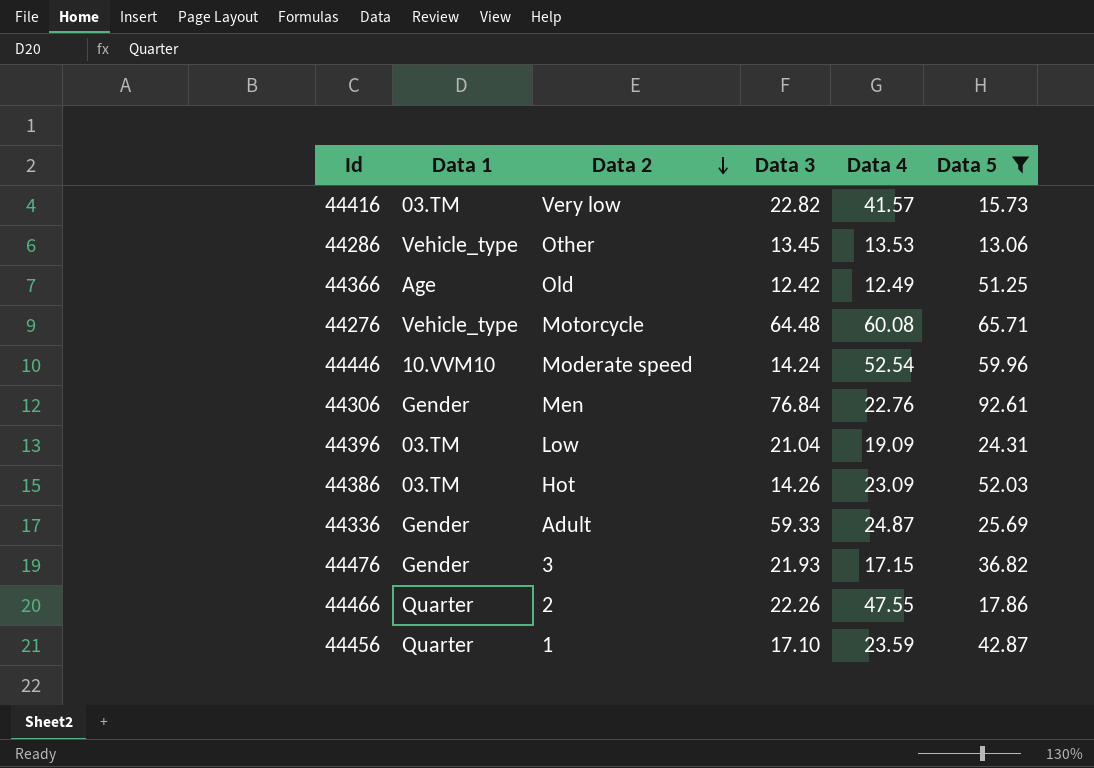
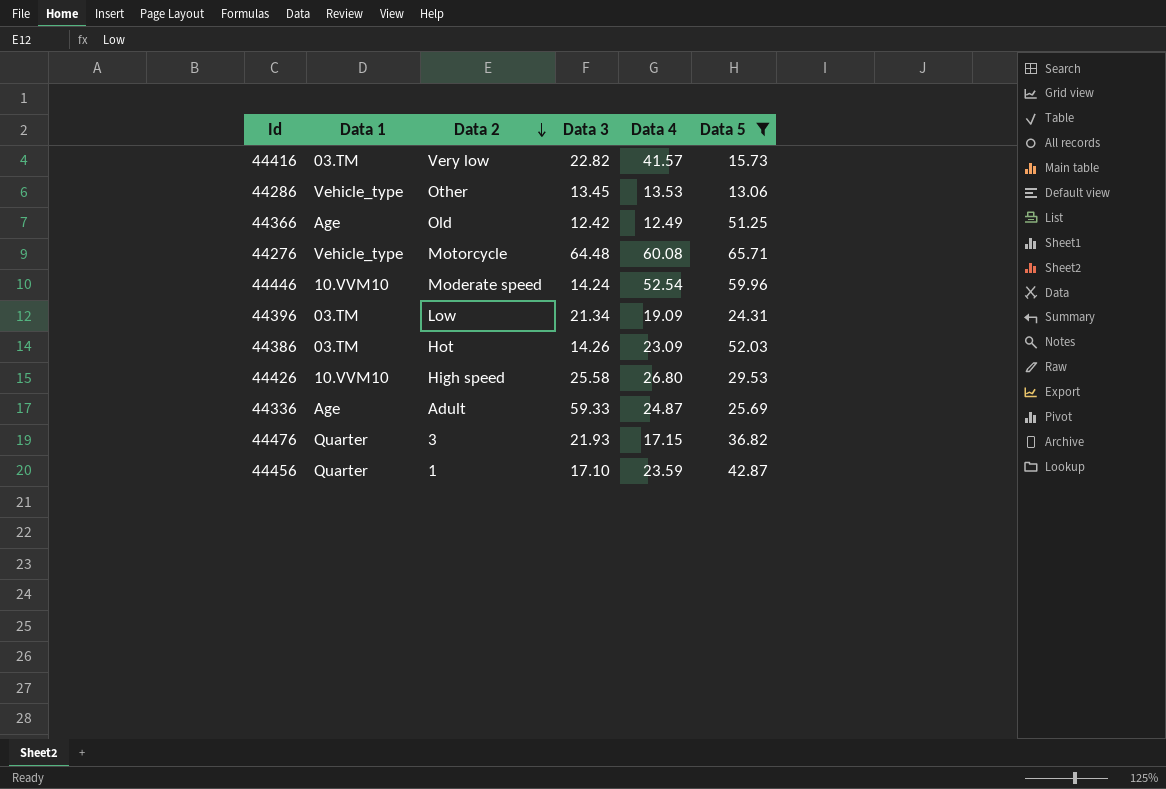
row 44306: Gender | Men | 76.84 | 22.76 | 92.61 -> none
row 44466: Quarter | 2 | 22.26 | 47.55 | 17.86 -> none
44396 | Data 3: 21.04 -> 21.34
row 44426: none -> 10.VVM10 | High speed | 25.58 | 26.80 | 29.53
44336 | Data 1: Gender -> Age
44476 | Data 1: Gender -> Quarter

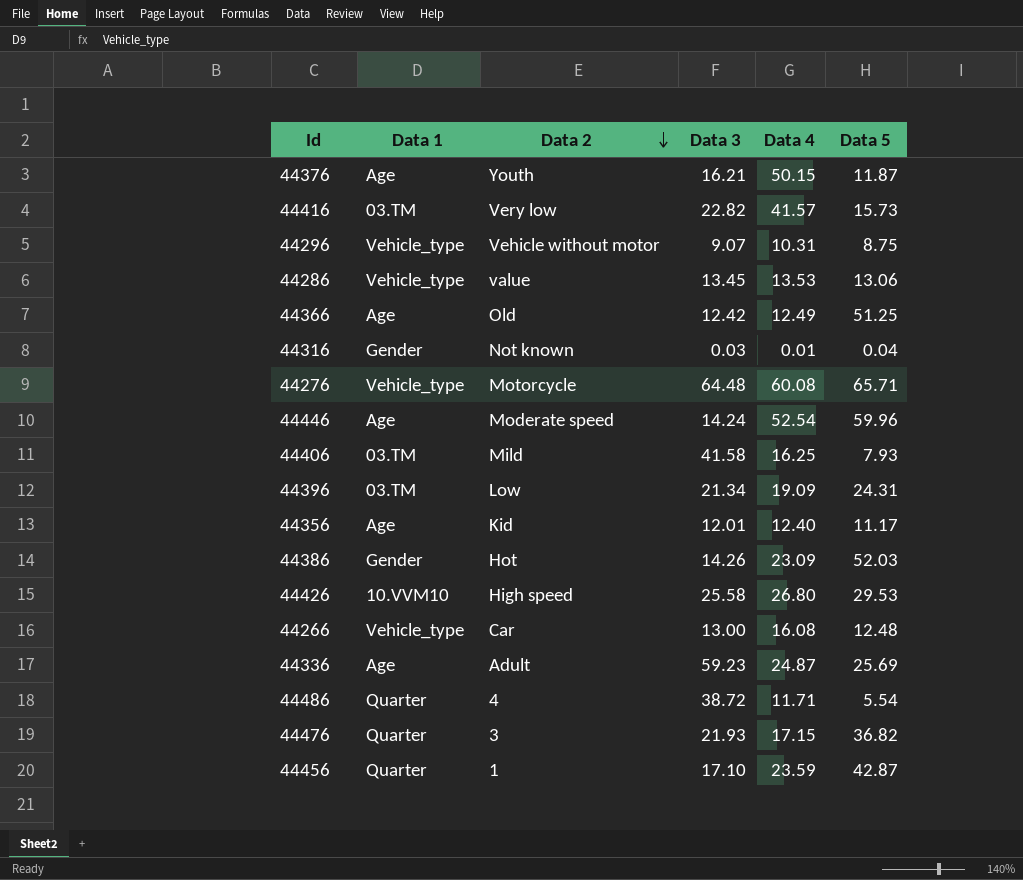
filter: Data 5 >= 13.06 -> none
44286 | Data 2: Other -> value
44446 | Data 1: 10.VVM10 -> Age
44386 | Data 1: 03.TM -> Gender
44336 | Data 3: 59.33 -> 59.23

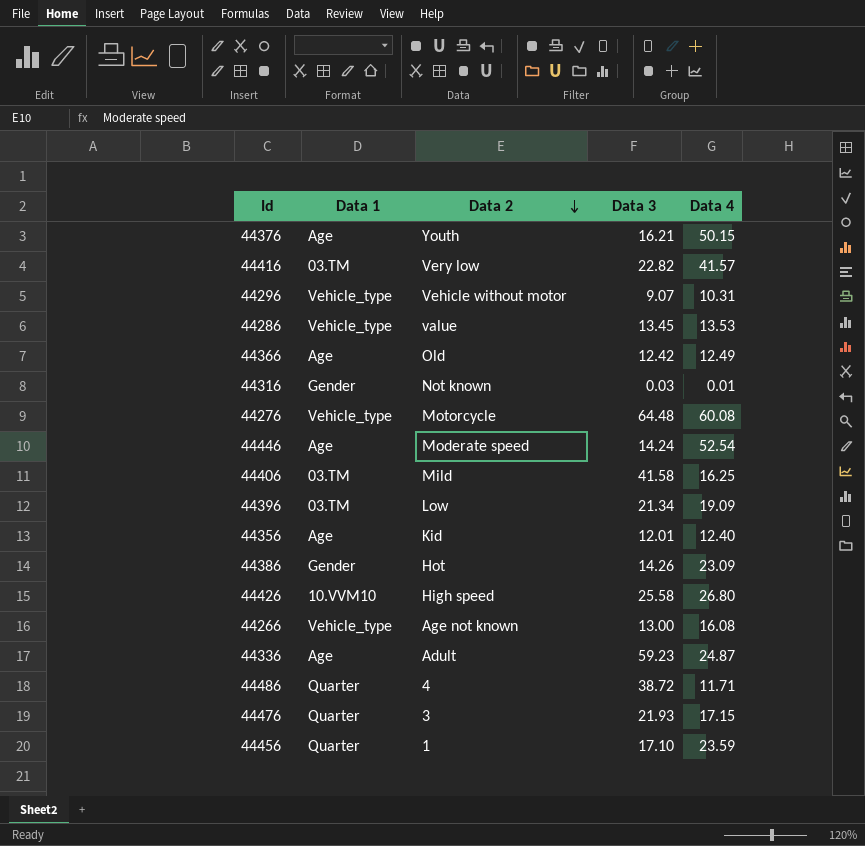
column Data 5 | position: 6 -> none
44266 | Data 2: Car -> Age not known

